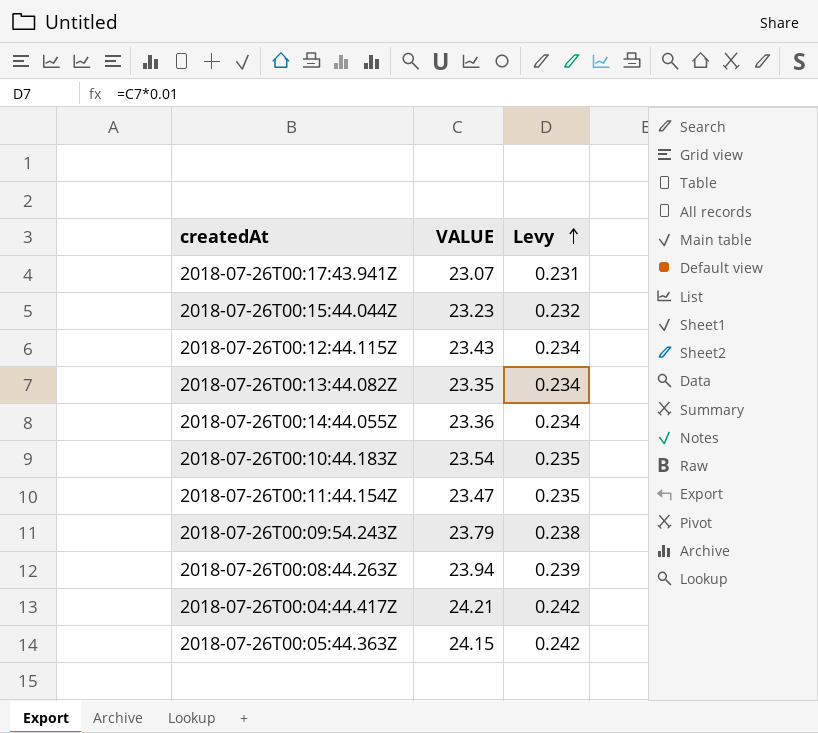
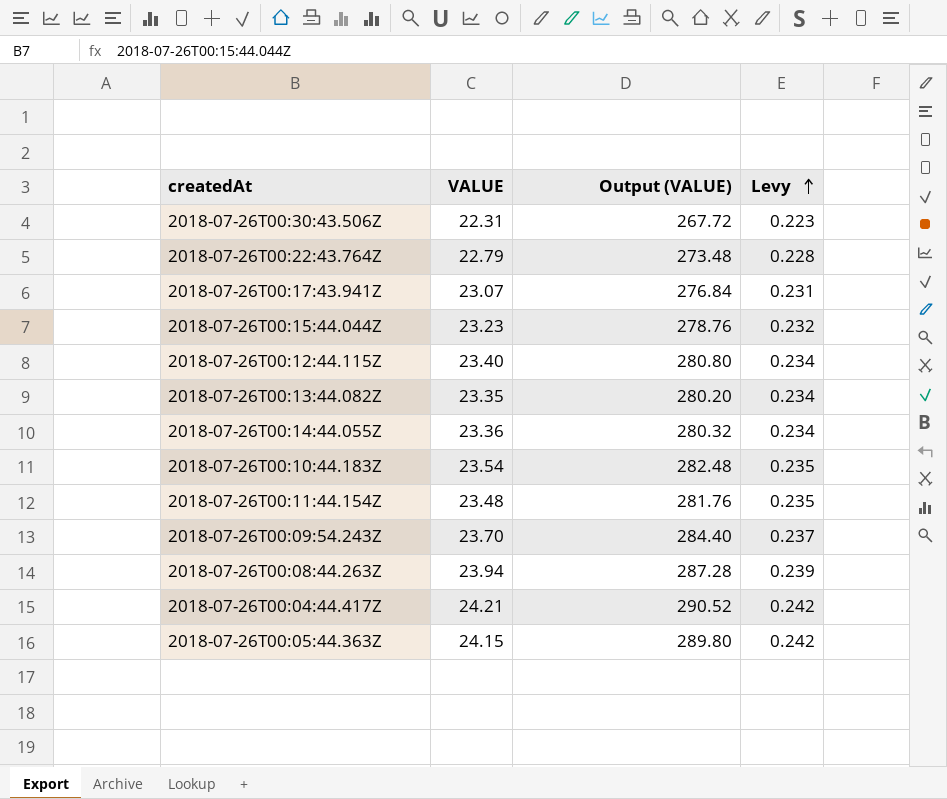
column Output (VALUE) | formula: none -> [VALUE] * 12
row 2018-07-26T00:30:43.506Z: none -> 22.31 | 267.72 | 0.223
row 2018-07-26T00:22:43.764Z: none -> 22.79 | 273.48 | 0.228
2018-07-26T00:12:44.115Z | VALUE: 23.43 -> 23.40
2018-07-26T00:11:44.154Z | VALUE: 23.47 -> 23.48
2018-07-26T00:09:54.243Z | VALUE: 23.79 -> 23.70
2018-07-26T00:09:54.243Z | Levy: 0.238 -> 0.237

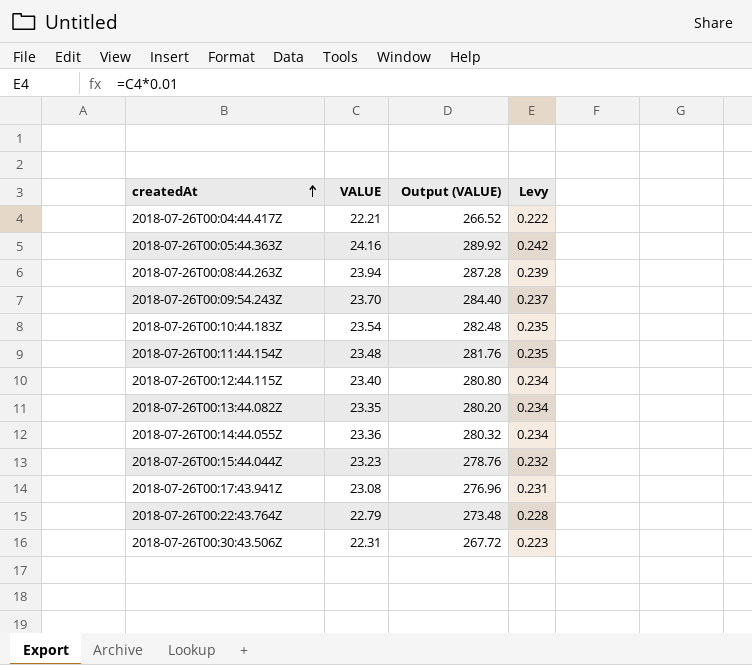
row order: Levy ascending -> createdAt ascending
2018-07-26T00:04:44.417Z | VALUE: 24.21 -> 22.21
2018-07-26T00:04:44.417Z | Output (VALUE): 290.52 -> 266.52
2018-07-26T00:04:44.417Z | Levy: 0.242 -> 0.222
2018-07-26T00:05:44.363Z | VALUE: 24.15 -> 24.16
2018-07-26T00:05:44.363Z | Output (VALUE): 289.80 -> 289.92
2018-07-26T00:17:43.941Z | VALUE: 23.07 -> 23.08
2018-07-26T00:17:43.941Z | Output (VALUE): 276.84 -> 276.96

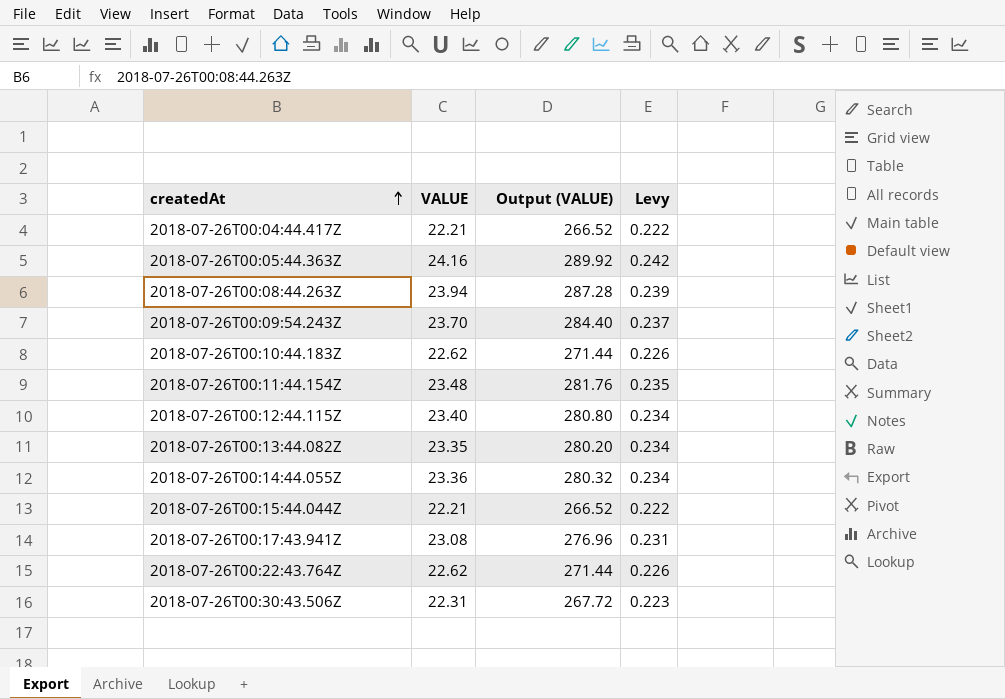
2018-07-26T00:10:44.183Z | VALUE: 23.54 -> 22.62
2018-07-26T00:10:44.183Z | Output (VALUE): 282.48 -> 271.44
2018-07-26T00:10:44.183Z | Levy: 0.235 -> 0.226
2018-07-26T00:15:44.044Z | VALUE: 23.23 -> 22.21
2018-07-26T00:15:44.044Z | Output (VALUE): 278.76 -> 266.52
2018-07-26T00:15:44.044Z | Levy: 0.232 -> 0.222
2018-07-26T00:22:43.764Z | VALUE: 22.79 -> 22.62
2018-07-26T00:22:43.764Z | Output (VALUE): 273.48 -> 271.44
2018-07-26T00:22:43.764Z | Levy: 0.228 -> 0.226

